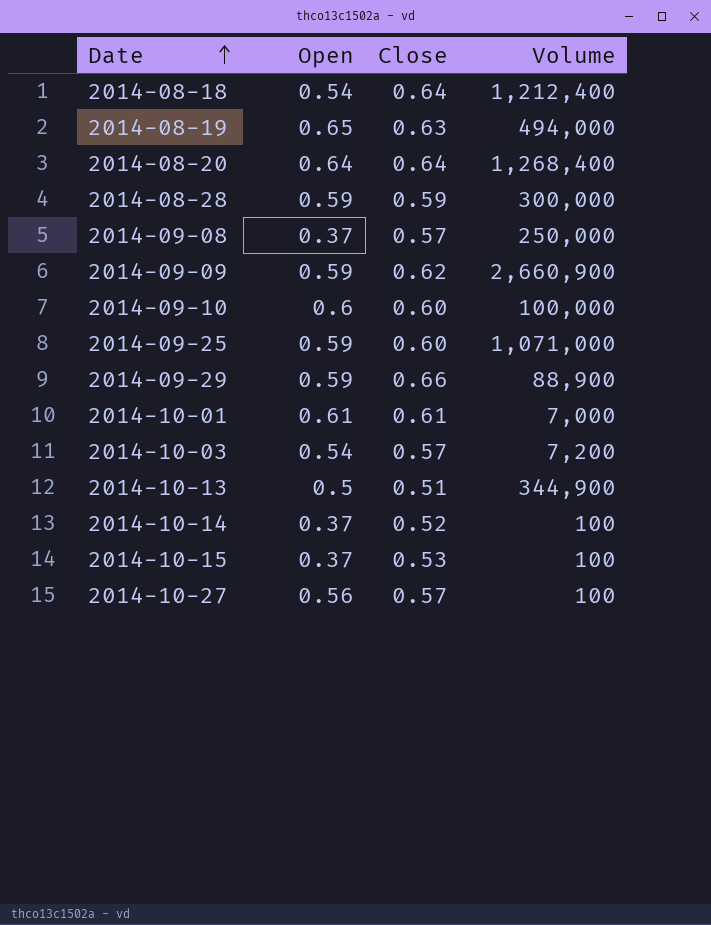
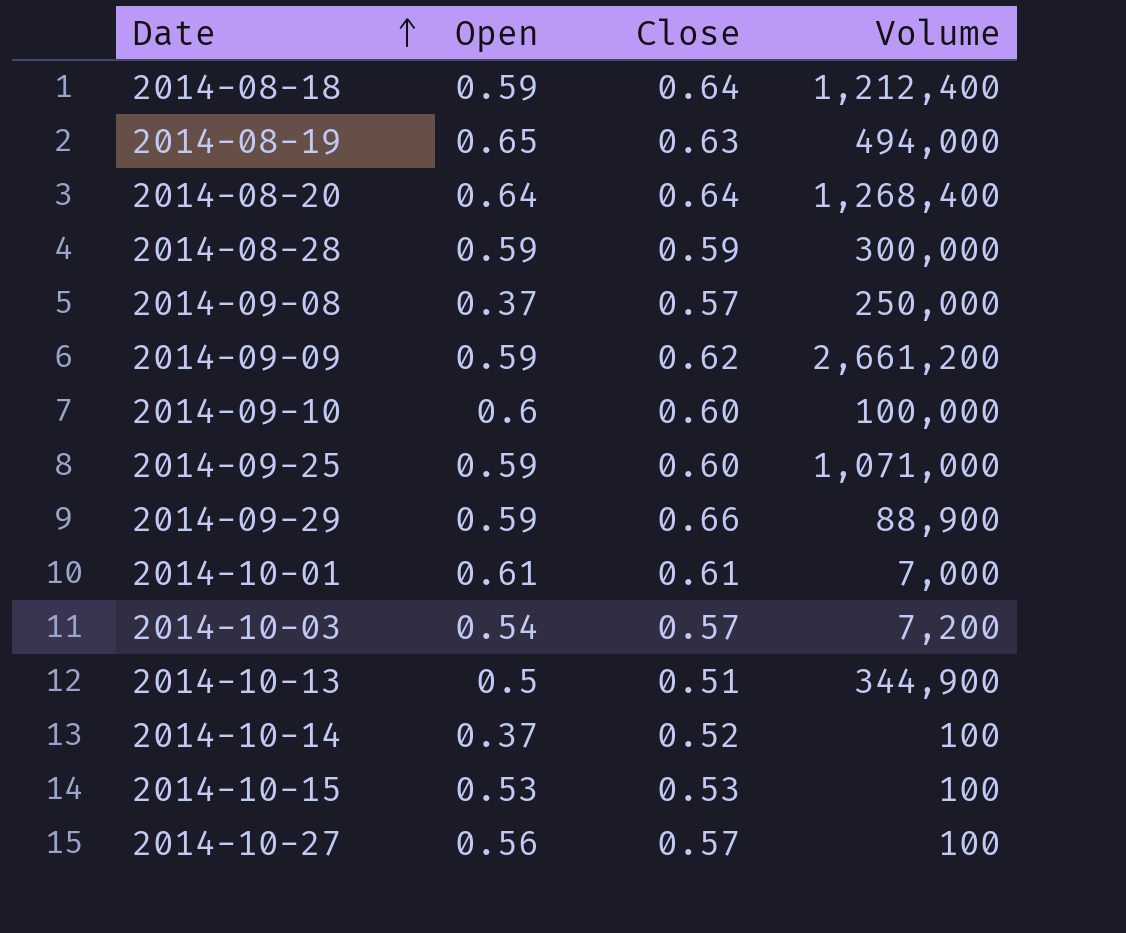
2014-08-18 | Open: 0.54 -> 0.59
2014-09-09 | Volume: 2,660,900 -> 2,661,200
2014-10-15 | Open: 0.37 -> 0.53

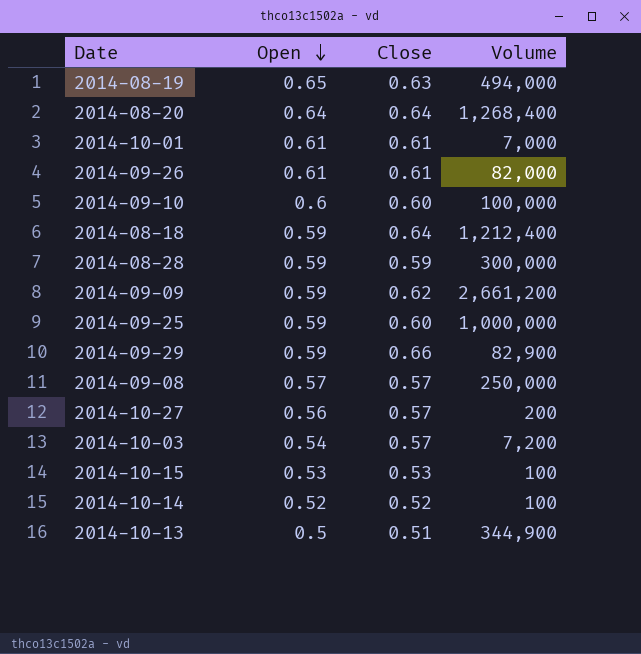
row order: Date ascending -> Open descending
row 2014-09-26: none -> 0.61 | 0.61 | 82,000
2014-09-25 | Volume: 1,071,000 -> 1,000,000
2014-09-29 | Volume: 88,900 -> 82,900
2014-09-08 | Open: 0.37 -> 0.57
2014-10-27 | Volume: 100 -> 200
2014-10-14 | Open: 0.37 -> 0.52

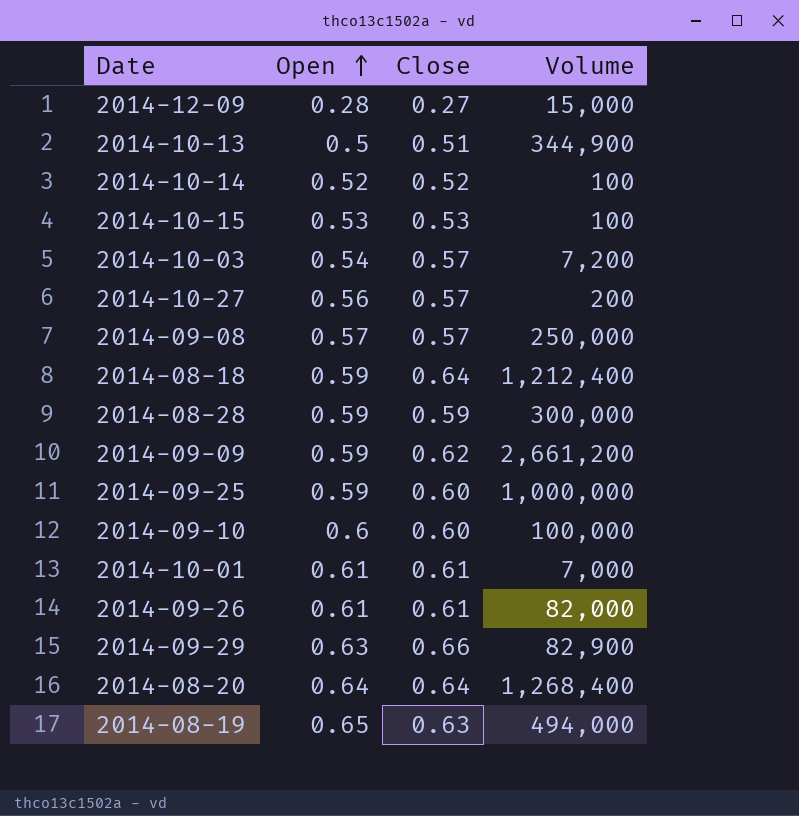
row order: Open descending -> Open ascending
row 2014-12-09: none -> 0.28 | 0.27 | 15,000
2014-09-29 | Open: 0.59 -> 0.63

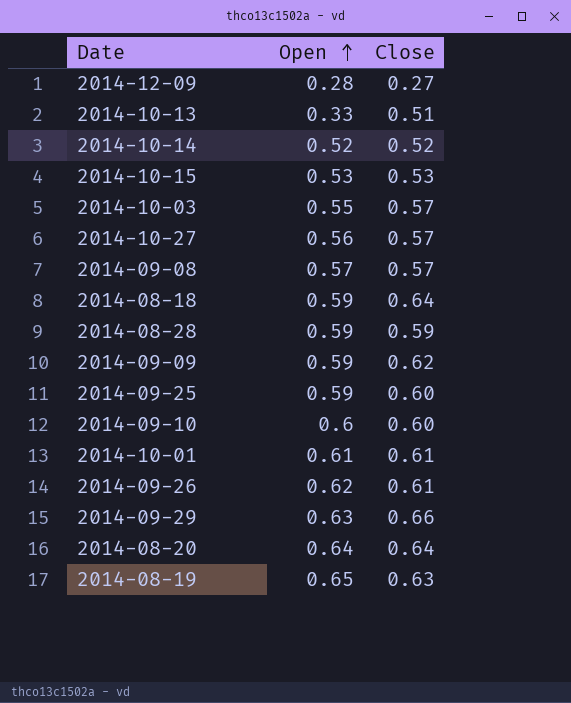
column Volume | position: 4 -> none
2014-10-13 | Open: 0.5 -> 0.33
2014-10-03 | Open: 0.54 -> 0.55
2014-09-26 | Open: 0.61 -> 0.62

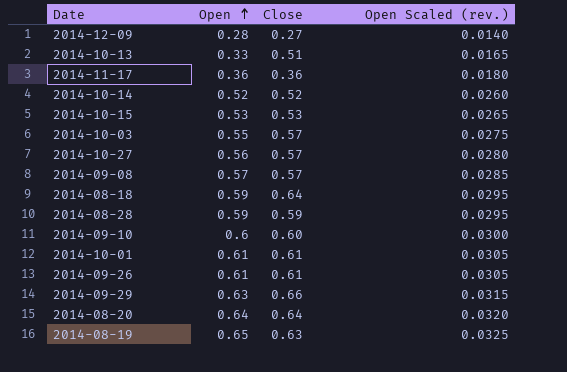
column Open Scaled (rev.) | formula: none -> [Open] * 0.05
row 2014-09-09: 0.59 | 0.62 -> none
row 2014-09-25: 0.59 | 0.60 -> none
row 2014-11-17: none -> 0.36 | 0.36 | 0.0180
2014-09-26 | Open: 0.62 -> 0.61

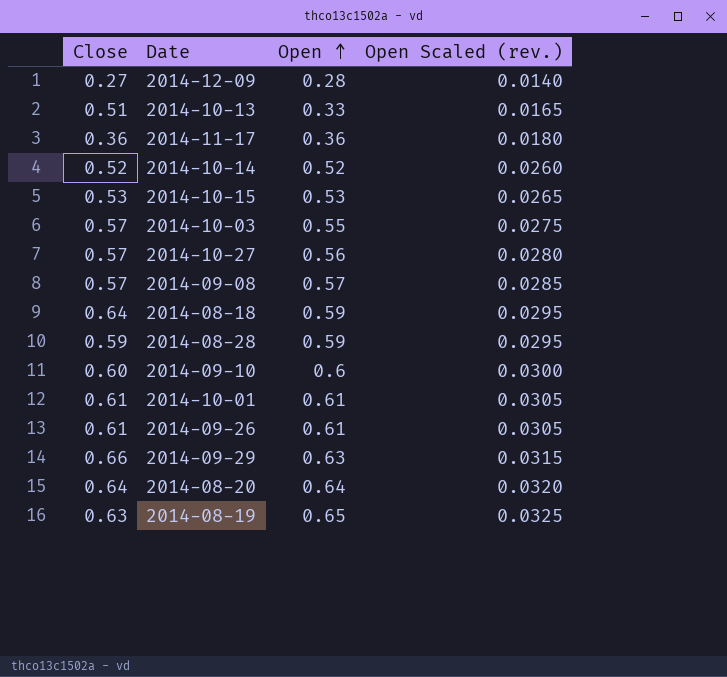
column Close | position: 3 -> 1

